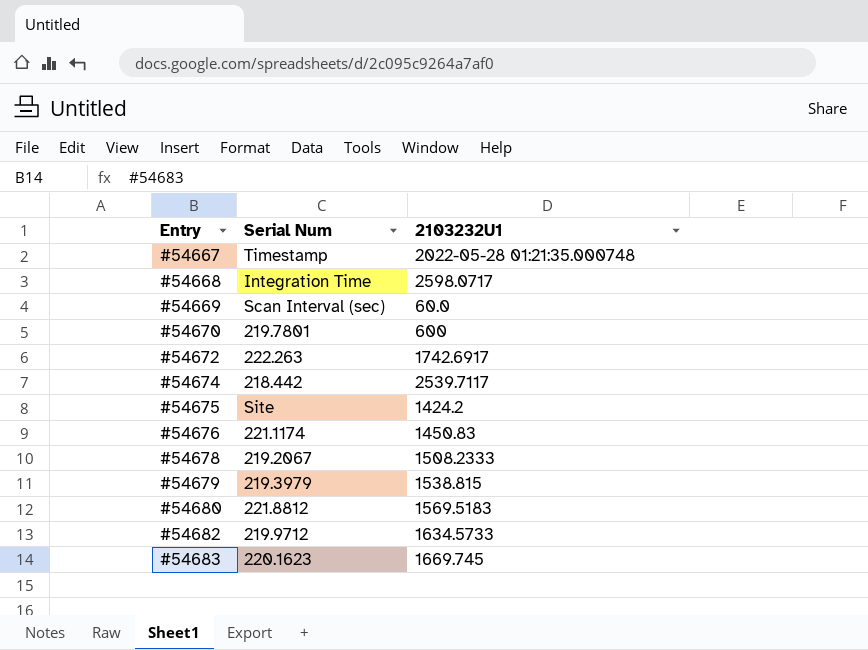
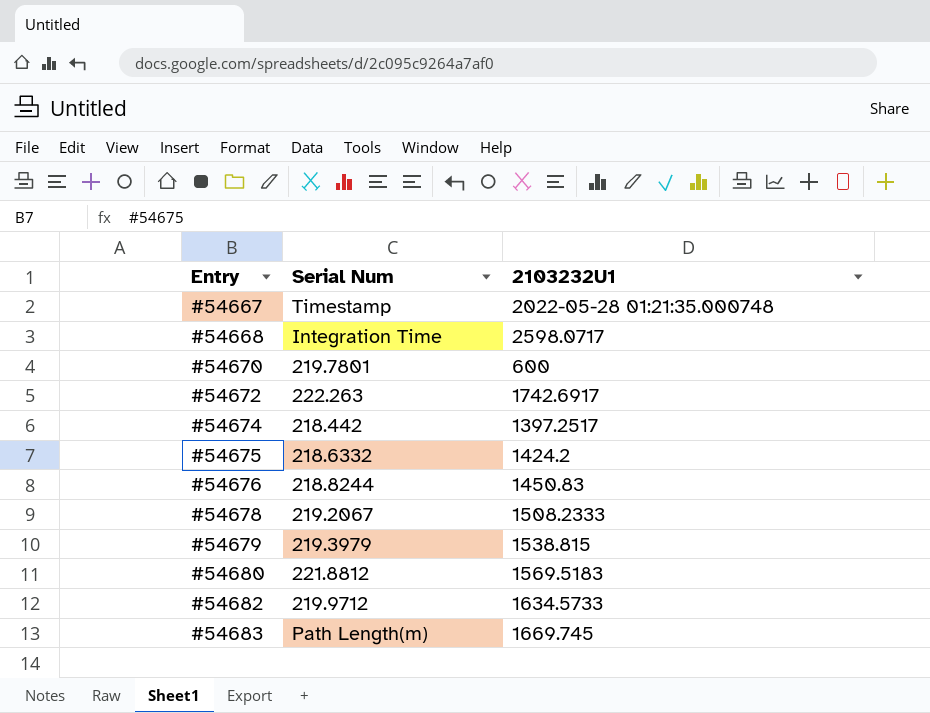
row #54669: Scan Interval (sec) | 60.0 -> none
#54674 | 2103232U1: 2539.7117 -> 1397.2517
#54675 | Serial Num: Site -> 218.6332
#54676 | Serial Num: 221.1174 -> 218.8244
#54683 | Serial Num: 220.1623 -> Path Length(m)

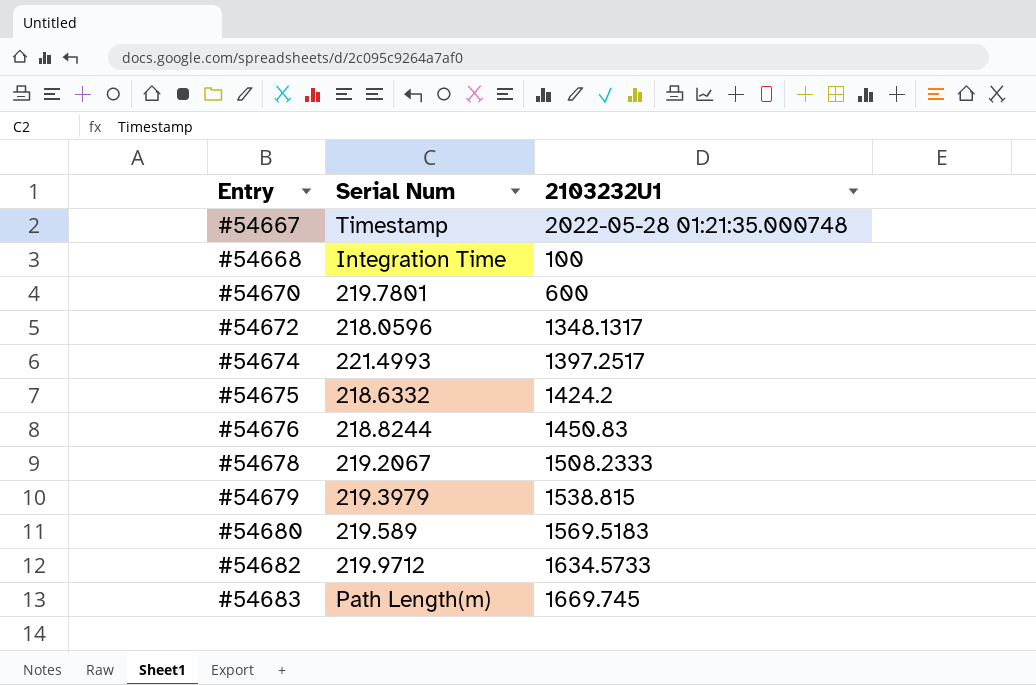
#54668 | 2103232U1: 2598.0717 -> 100
#54672 | Serial Num: 222.263 -> 218.0596
#54672 | 2103232U1: 1742.6917 -> 1348.1317
#54674 | Serial Num: 218.442 -> 221.4993
#54680 | Serial Num: 221.8812 -> 219.589

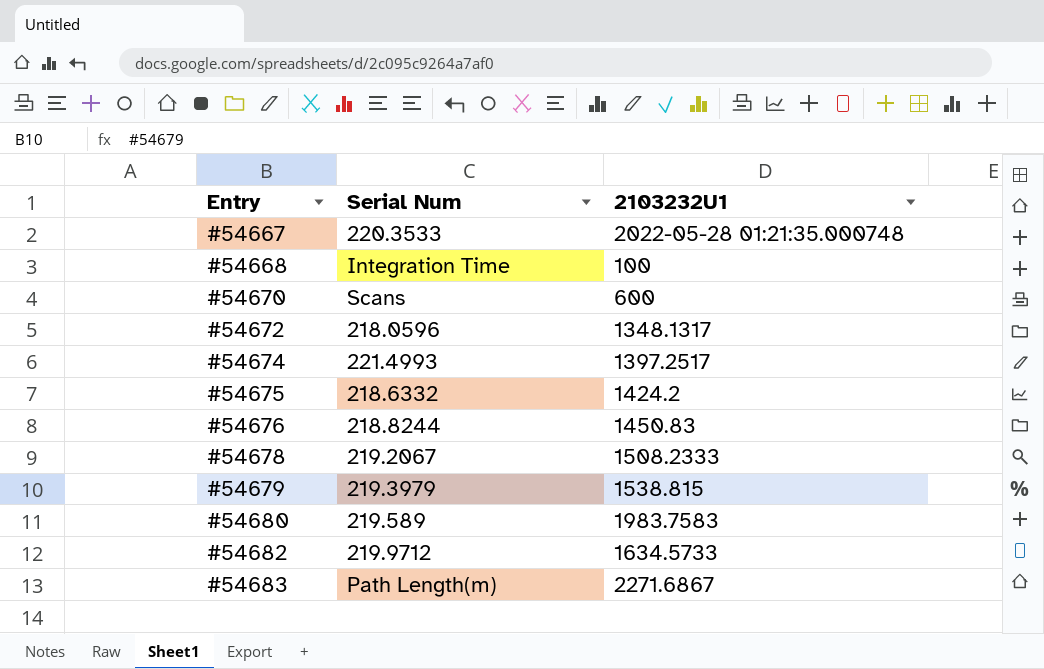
#54667 | Serial Num: Timestamp -> 220.3533
#54670 | Serial Num: 219.7801 -> Scans
#54680 | 2103232U1: 1569.5183 -> 1983.7583
#54683 | 2103232U1: 1669.745 -> 2271.6867

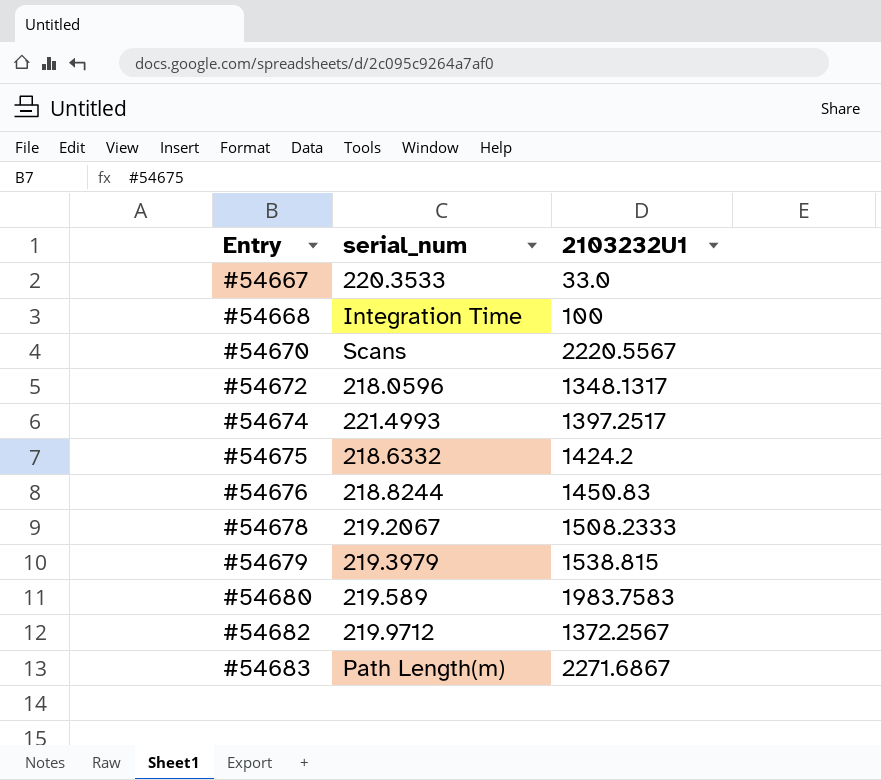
column name: Serial Num -> serial_num
#54667 | 2103232U1: 2022-05-28 01:21:35.000748 -> 33.0
#54670 | 2103232U1: 600 -> 2220.5567
#54682 | 2103232U1: 1634.5733 -> 1372.2567

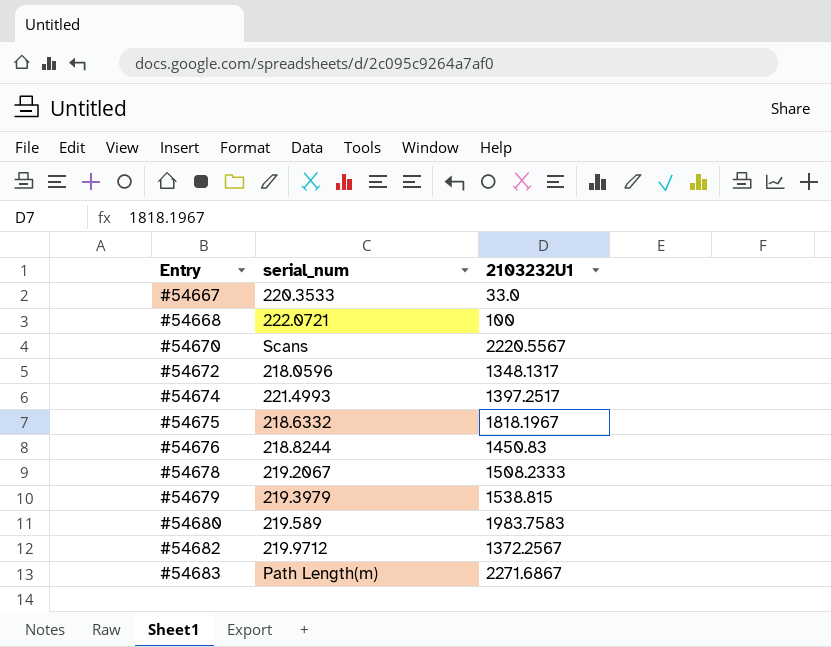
#54668 | serial_num: Integration Time -> 222.0721
#54675 | 2103232U1: 1424.2 -> 1818.1967

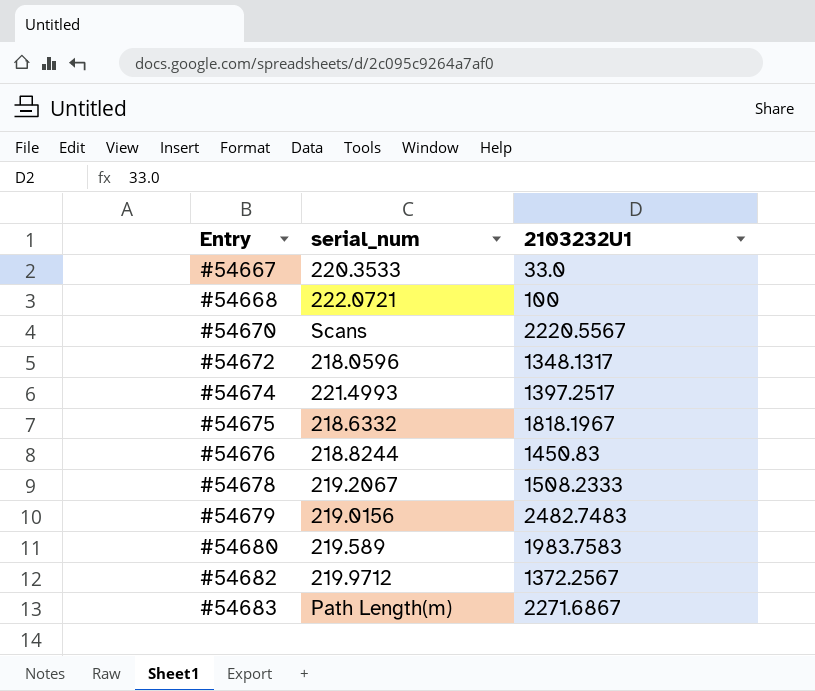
#54679 | serial_num: 219.3979 -> 219.0156
#54679 | 2103232U1: 1538.815 -> 2482.7483

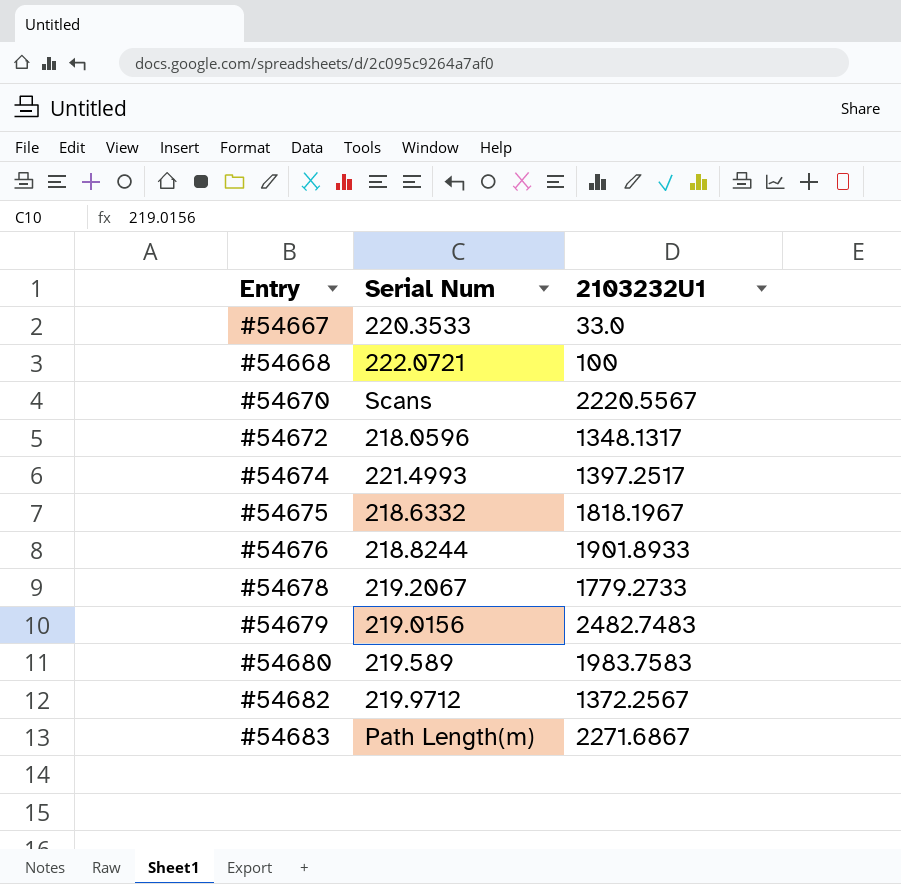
column name: serial_num -> Serial Num
#54676 | 2103232U1: 1450.83 -> 1901.8933
#54678 | 2103232U1: 1508.2333 -> 1779.2733

